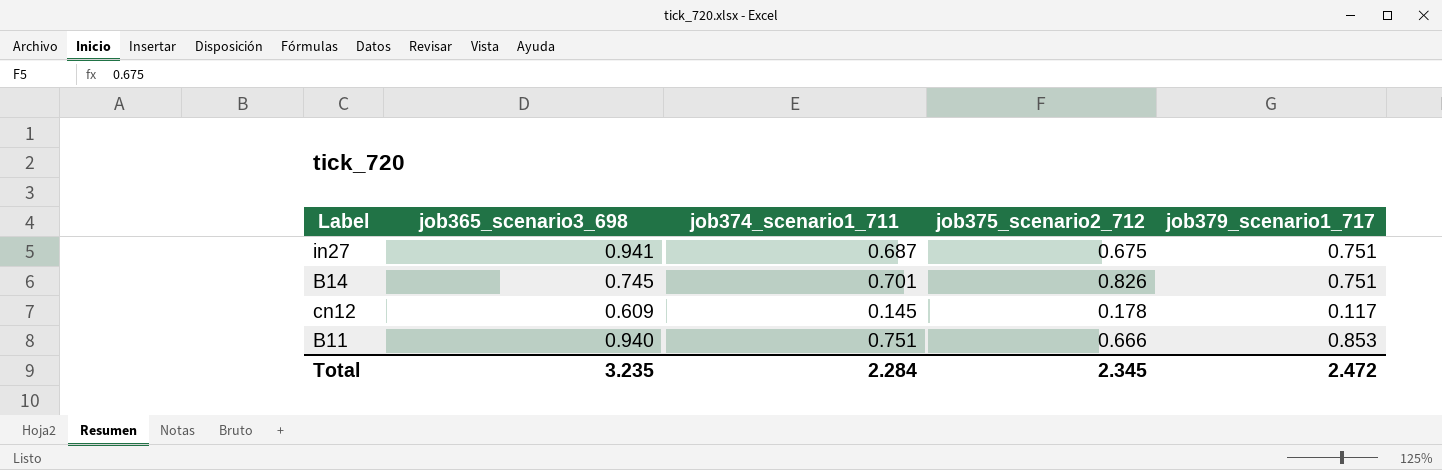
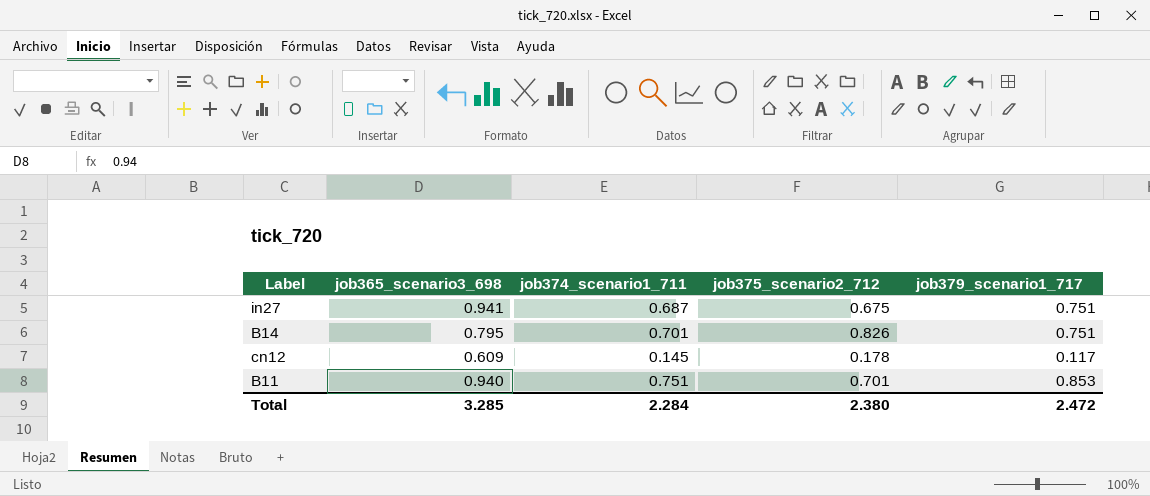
B14 | job365_scenario3_698: 0.745 -> 0.795
B11 | job375_scenario2_712: 0.666 -> 0.701
Total | job365_scenario3_698: 3.235 -> 3.285
Total | job375_scenario2_712: 2.345 -> 2.380

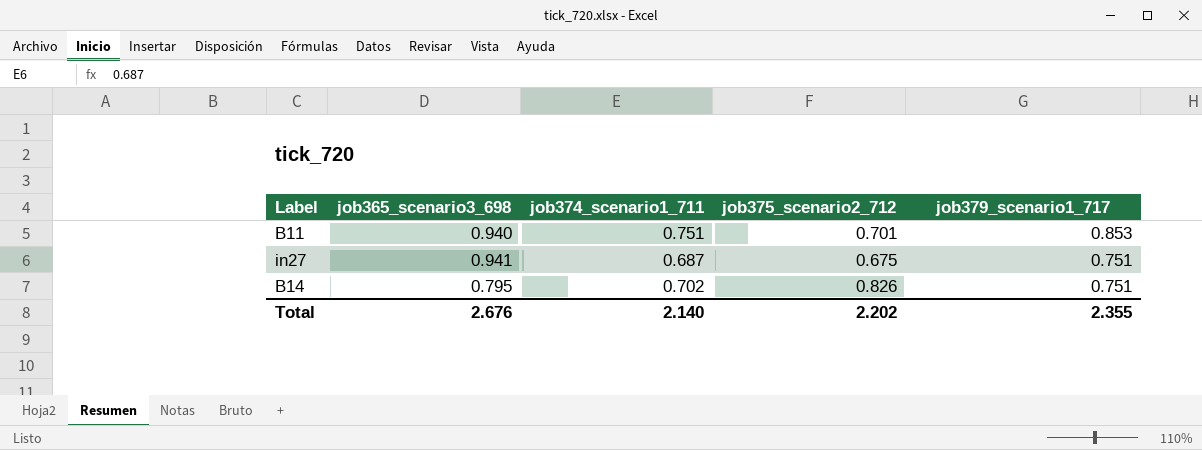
row order: none -> job379_scenario1_717 descending
row cn12: 0.609 | 0.145 | 0.178 | 0.117 -> none
B14 | job374_scenario1_711: 0.701 -> 0.702
Total | job365_scenario3_698: 3.285 -> 2.676
Total | job374_scenario1_711: 2.284 -> 2.140
Total | job375_scenario2_712: 2.380 -> 2.202
Total | job379_scenario1_717: 2.472 -> 2.355

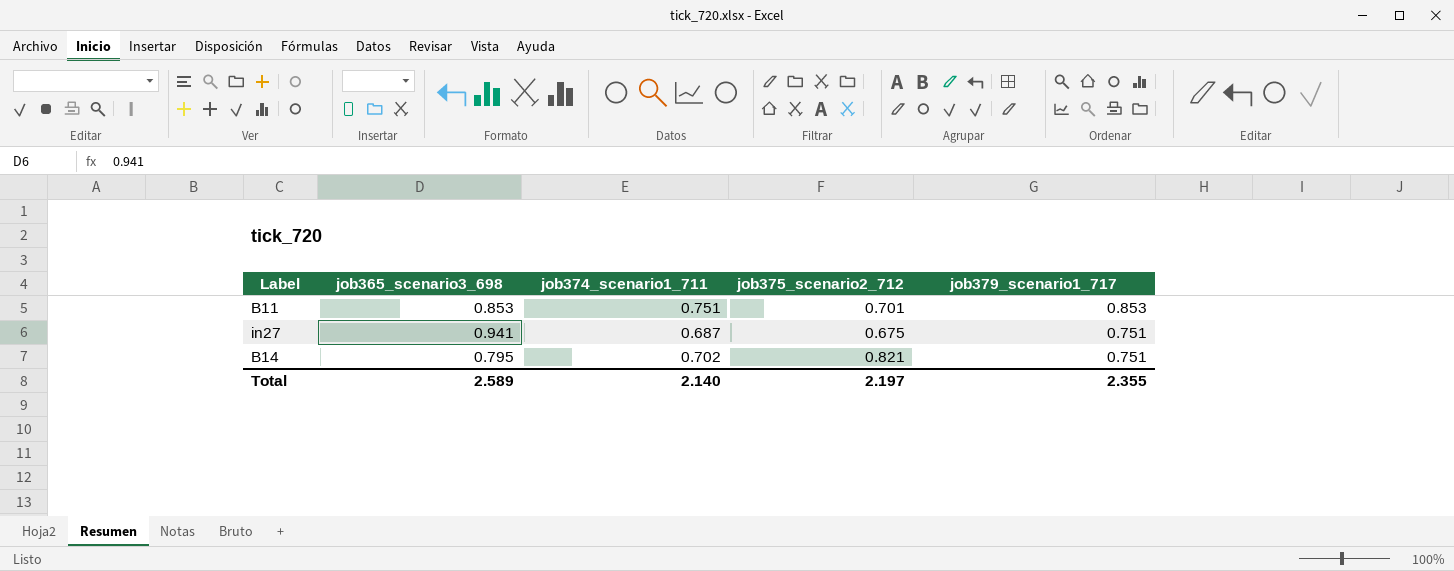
B11 | job365_scenario3_698: 0.940 -> 0.853
B14 | job375_scenario2_712: 0.826 -> 0.821
Total | job365_scenario3_698: 2.676 -> 2.589
Total | job375_scenario2_712: 2.202 -> 2.197

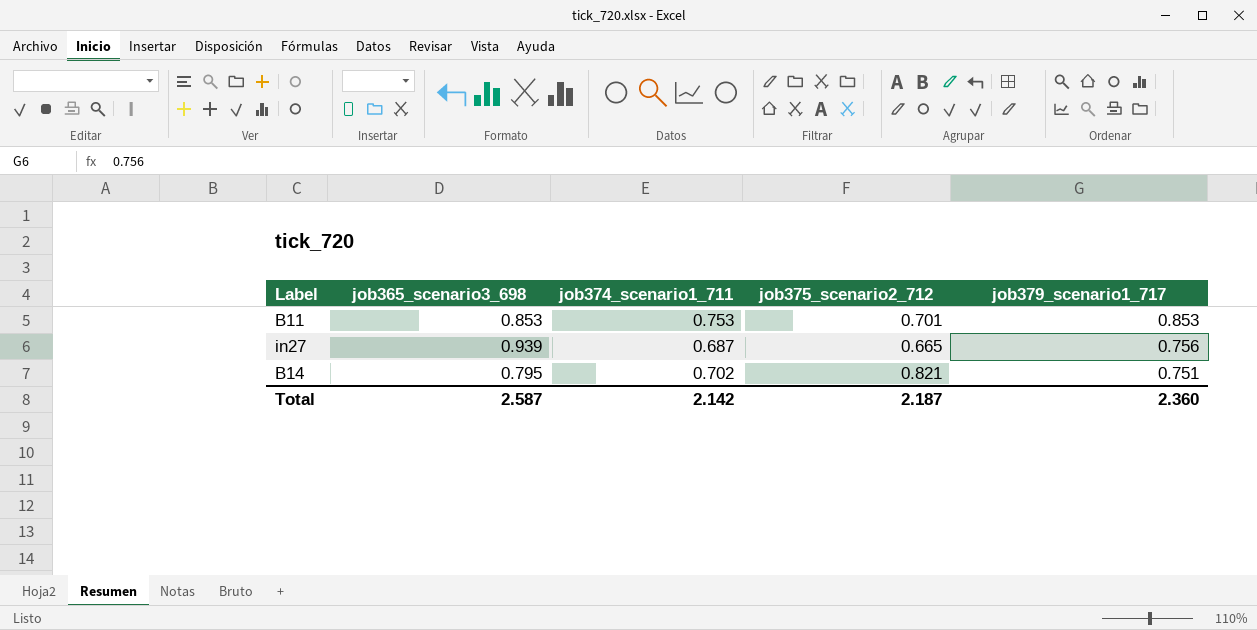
B11 | job374_scenario1_711: 0.751 -> 0.753
in27 | job365_scenario3_698: 0.941 -> 0.939
in27 | job375_scenario2_712: 0.675 -> 0.665
in27 | job379_scenario1_717: 0.751 -> 0.756
Total | job365_scenario3_698: 2.589 -> 2.587
Total | job374_scenario1_711: 2.140 -> 2.142
Total | job375_scenario2_712: 2.197 -> 2.187
Total | job379_scenario1_717: 2.355 -> 2.360

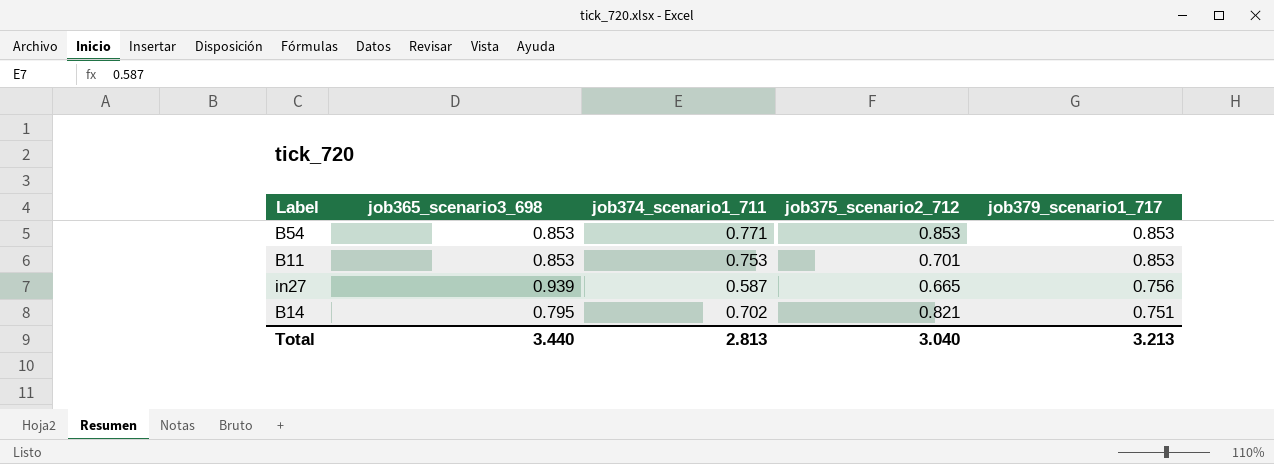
row B54: none -> 0.853 | 0.771 | 0.853 | 0.853
in27 | job374_scenario1_711: 0.687 -> 0.587
Total | job365_scenario3_698: 2.587 -> 3.440
Total | job374_scenario1_711: 2.142 -> 2.813
Total | job375_scenario2_712: 2.187 -> 3.040
Total | job379_scenario1_717: 2.360 -> 3.213

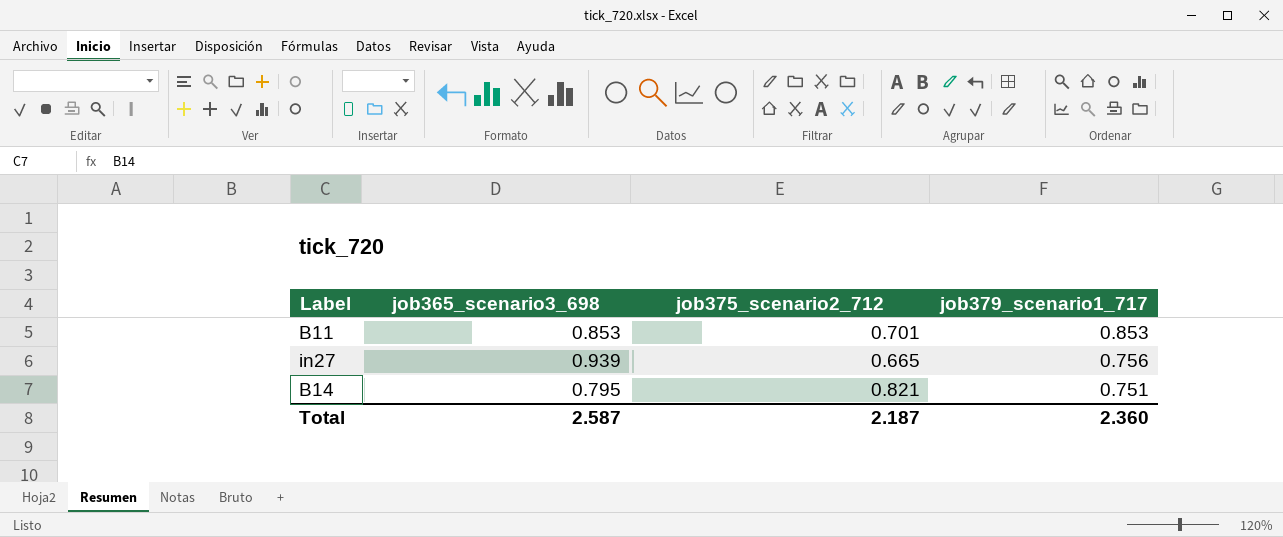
column job374_scenario1_711 | position: 3 -> none
row B54: 0.853 | 0.771 | 0.853 | 0.853 -> none
Total | job365_scenario3_698: 3.440 -> 2.587
Total | job375_scenario2_712: 3.040 -> 2.187
Total | job379_scenario1_717: 3.213 -> 2.360

